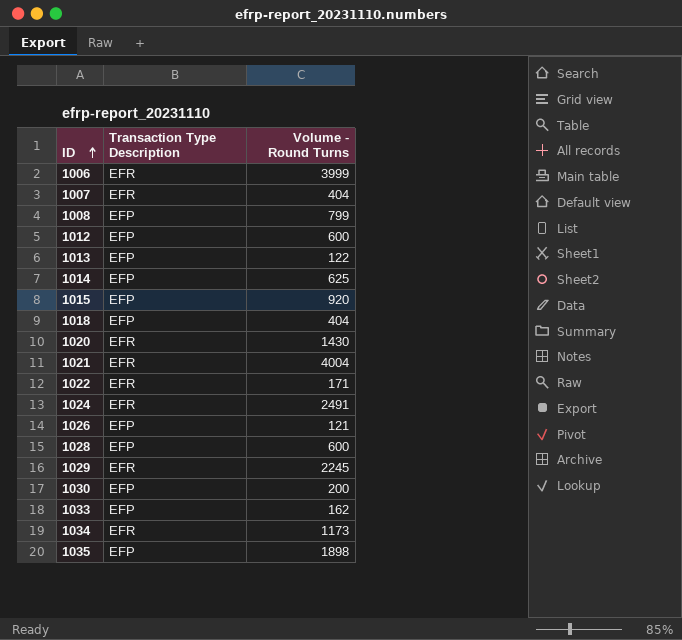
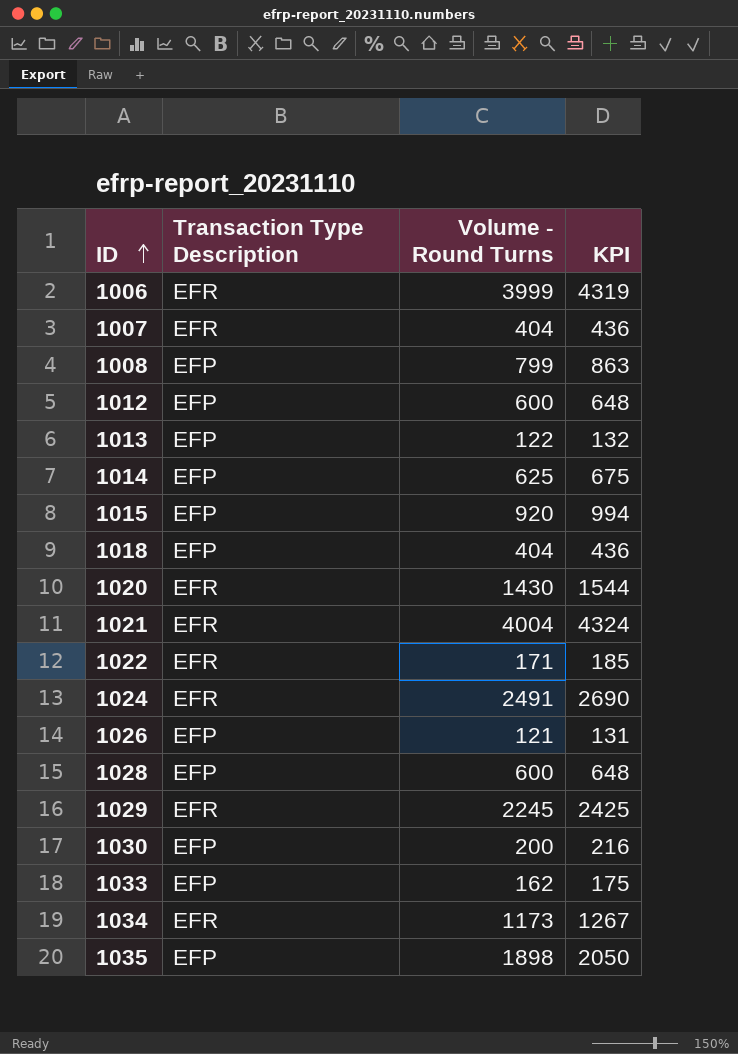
column KPI | formula: none -> [Volume - Round Turns] * 1.08

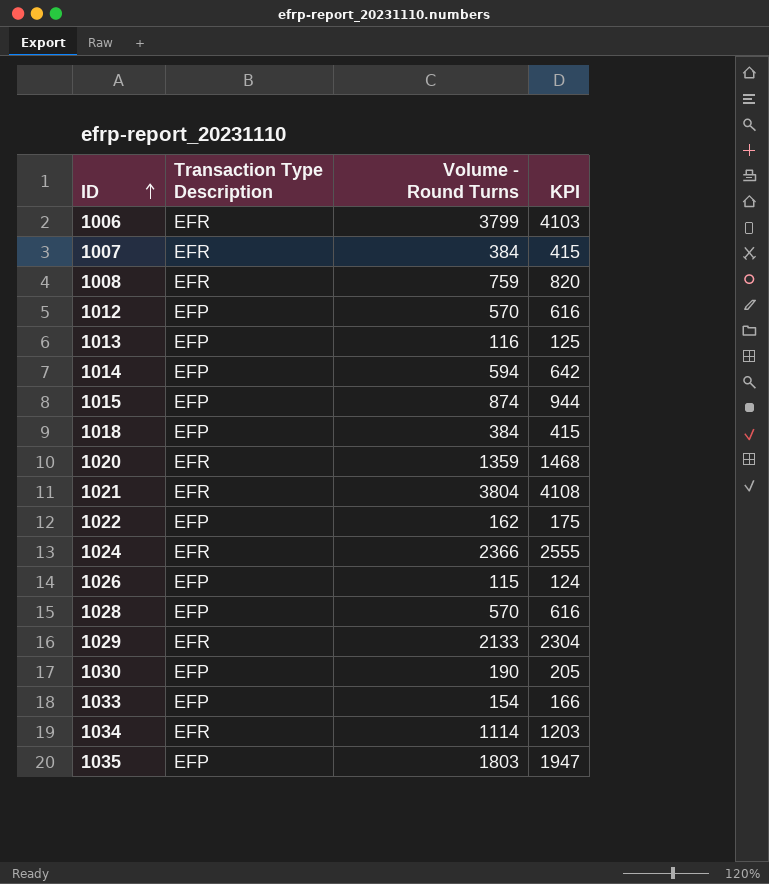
1006 | Volume - Round Turns: 3999 -> 3799
1006 | KPI: 4319 -> 4103
1007 | Volume - Round Turns: 404 -> 384
1007 | KPI: 436 -> 415
1008 | Transaction Type Description: EFP -> EFR
1008 | Volume - Round Turns: 799 -> 759
1008 | KPI: 863 -> 820
1012 | Volume - Round Turns: 600 -> 570
1012 | KPI: 648 -> 616
1013 | Volume - Round Turns: 122 -> 116
1013 | KPI: 132 -> 125
1014 | Volume - Round Turns: 625 -> 594
1014 | KPI: 675 -> 642
1015 | Volume - Round Turns: 920 -> 874
1015 | KPI: 994 -> 944
1018 | Volume - Round Turns: 404 -> 384
1018 | KPI: 436 -> 415
1020 | Volume - Round Turns: 1430 -> 1359
1020 | KPI: 1544 -> 1468
1021 | Volume - Round Turns: 4004 -> 3804
1021 | KPI: 4324 -> 4108
1022 | Transaction Type Description: EFR -> EFP
1022 | Volume - Round Turns: 171 -> 162
1022 | KPI: 185 -> 175
1024 | Volume - Round Turns: 2491 -> 2366
1024 | KPI: 2690 -> 2555
1026 | Volume - Round Turns: 121 -> 115
1026 | KPI: 131 -> 124
1028 | Volume - Round Turns: 600 -> 570
1028 | KPI: 648 -> 616
1029 | Volume - Round Turns: 2245 -> 2133
1029 | KPI: 2425 -> 2304
1030 | Volume - Round Turns: 200 -> 190
1030 | KPI: 216 -> 205
1033 | Volume - Round Turns: 162 -> 154
1033 | KPI: 175 -> 166
1034 | Volume - Round Turns: 1173 -> 1114
1034 | KPI: 1267 -> 1203
1035 | Volume - Round Turns: 1898 -> 1803
1035 | KPI: 2050 -> 1947

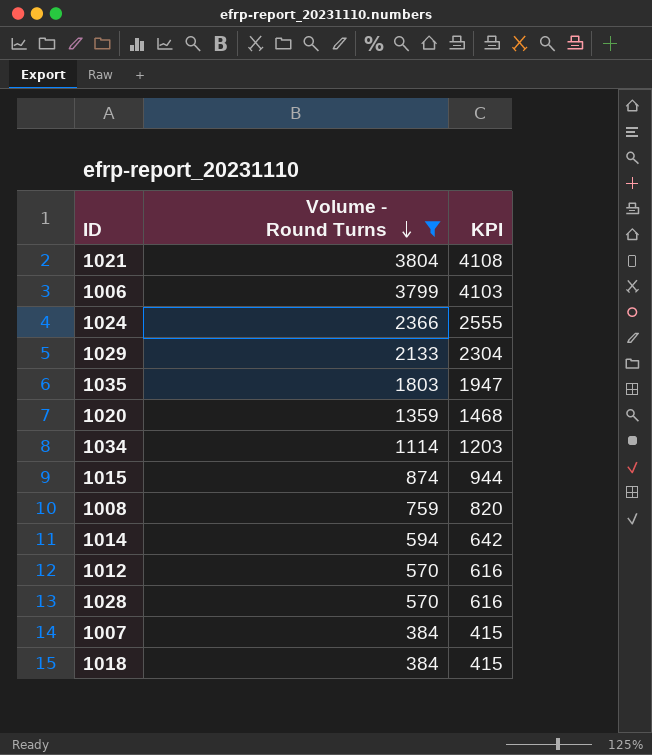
filter: none -> Volume - Round Turns >= 384
row order: ID ascending -> Volume - Round Turns descending
column Transaction Type Description | position: 2 -> none

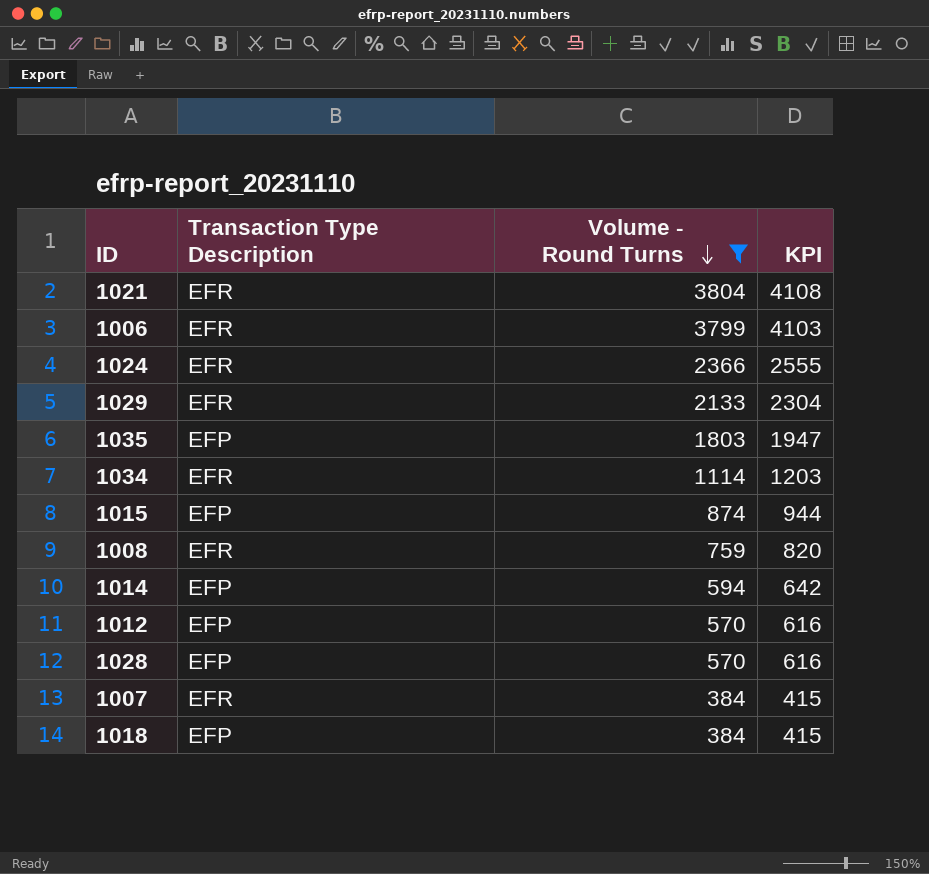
column Transaction Type Description | position: none -> 2
row 1020: 1359 | 1468 -> none

